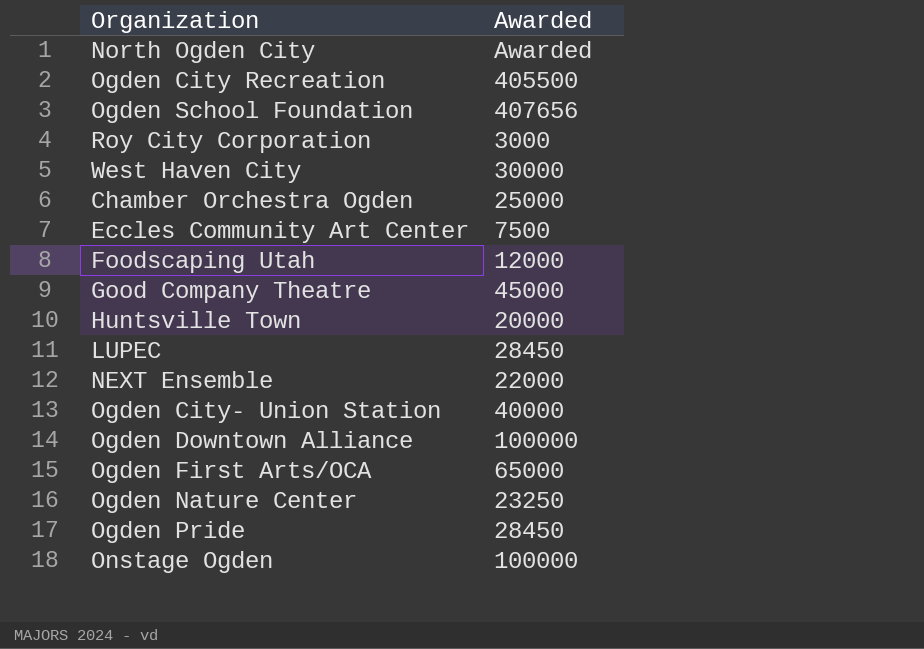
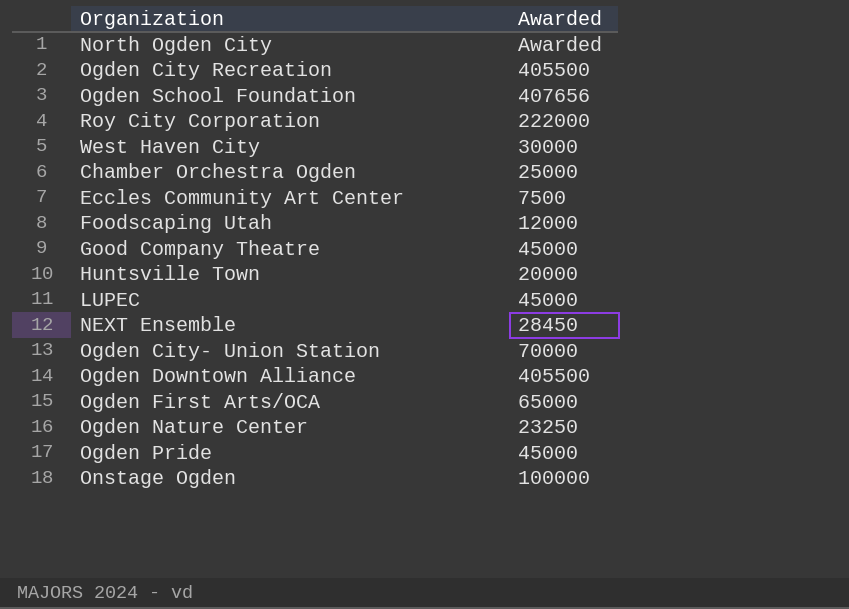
Roy City Corporation | Awarded: 3000 -> 222000
LUPEC | Awarded: 28450 -> 45000
NEXT Ensemble | Awarded: 22000 -> 28450
Ogden City- Union Station | Awarded: 40000 -> 70000
Ogden Downtown Alliance | Awarded: 100000 -> 405500
Ogden Pride | Awarded: 28450 -> 45000

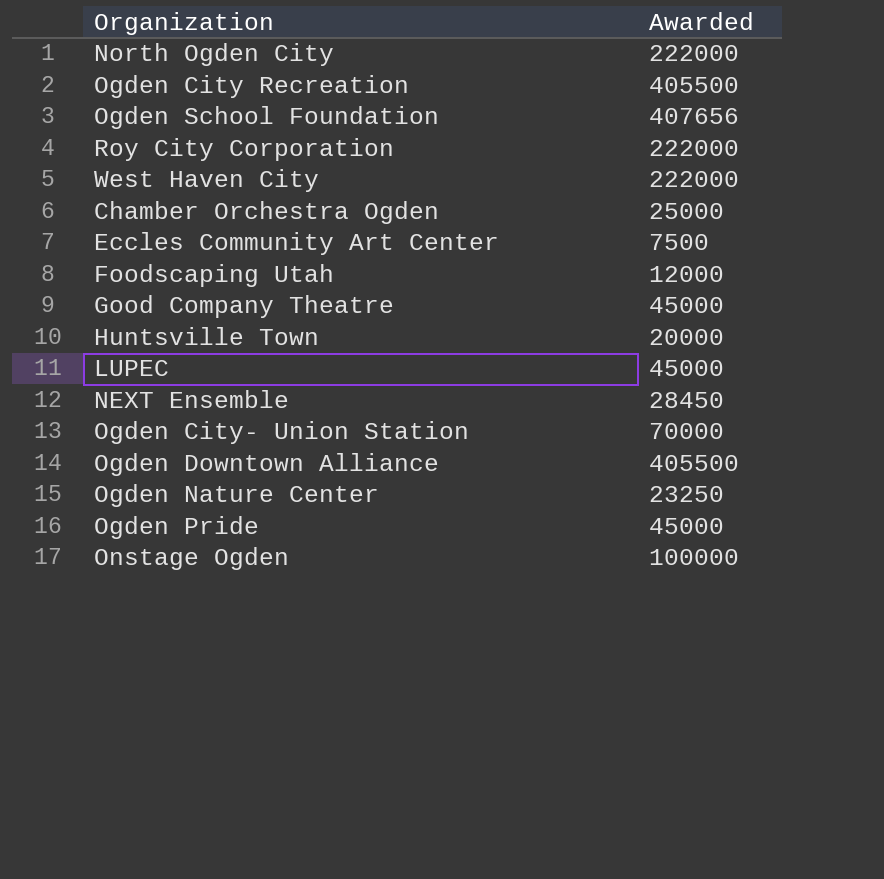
row Ogden First Arts/OCA: 65000 -> none
North Ogden City | Awarded: Awarded -> 222000
West Haven City | Awarded: 30000 -> 222000

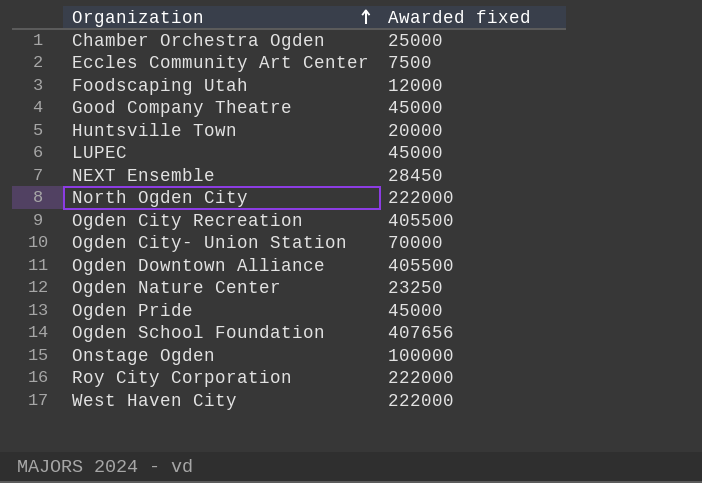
row order: none -> Organization ascending
column name: Awarded -> Awarded fixed

